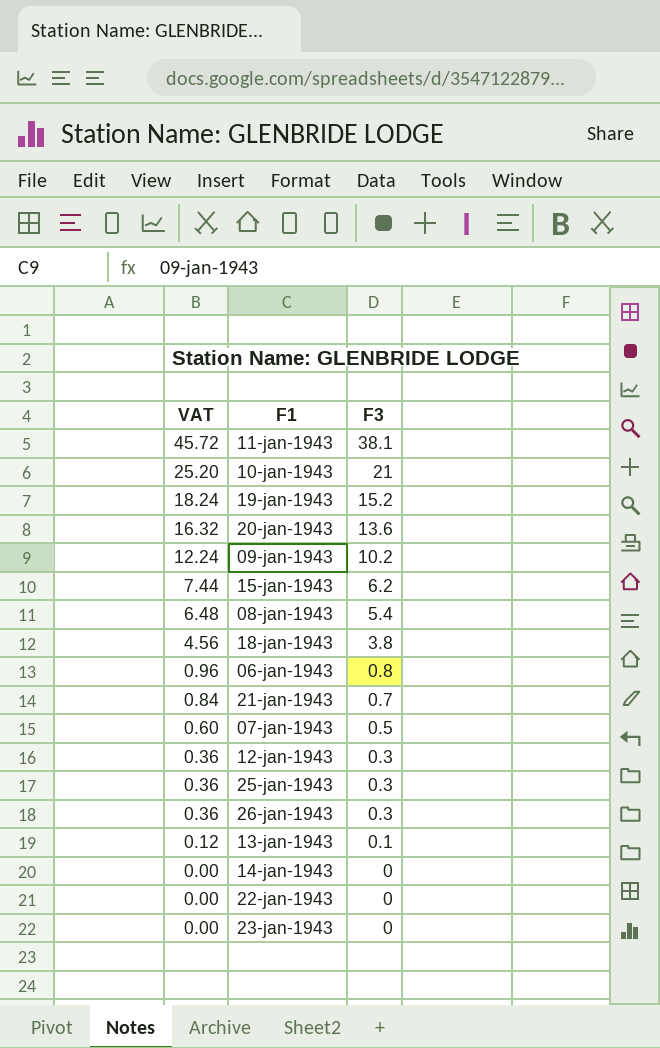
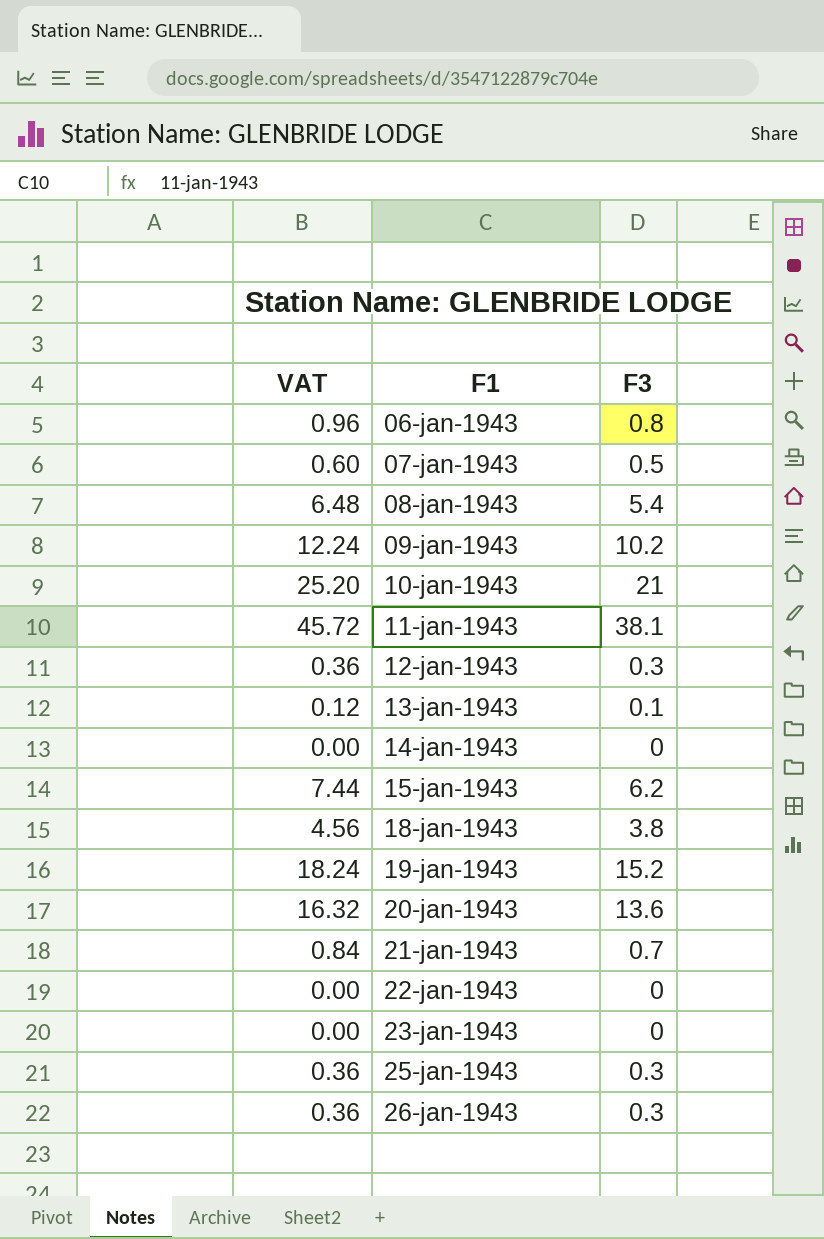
row order: VAT descending -> F1 ascending

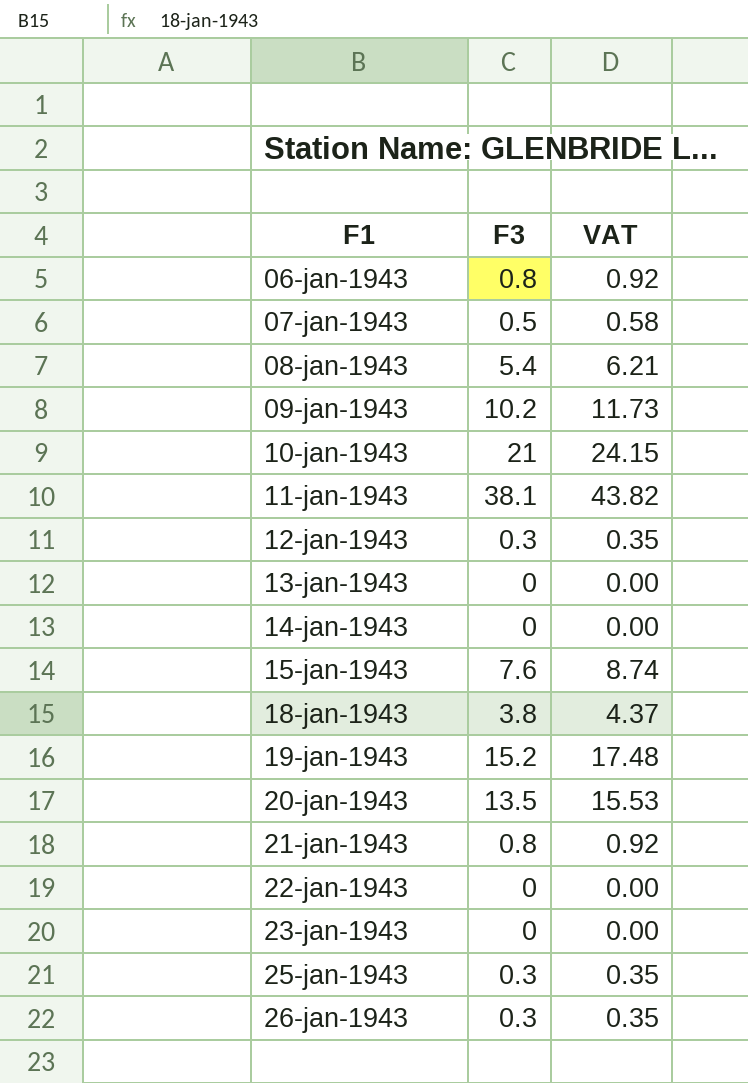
column VAT | formula: [F3] * 1.2 -> [F3] * 1.15
column VAT | position: 1 -> 3
13-jan-1943 | F3: 0.1 -> 0
15-jan-1943 | F3: 6.2 -> 7.6
20-jan-1943 | F3: 13.6 -> 13.5
21-jan-1943 | F3: 0.7 -> 0.8

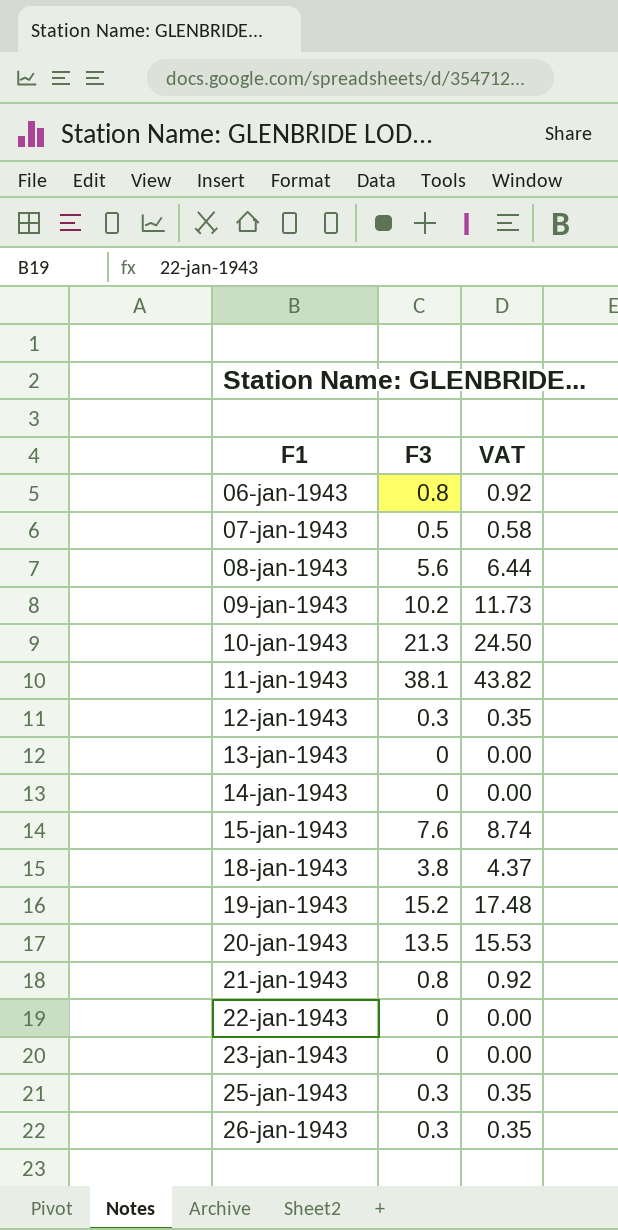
08-jan-1943 | F3: 5.4 -> 5.6
08-jan-1943 | VAT: 6.21 -> 6.44
10-jan-1943 | F3: 21 -> 21.3
10-jan-1943 | VAT: 24.15 -> 24.50

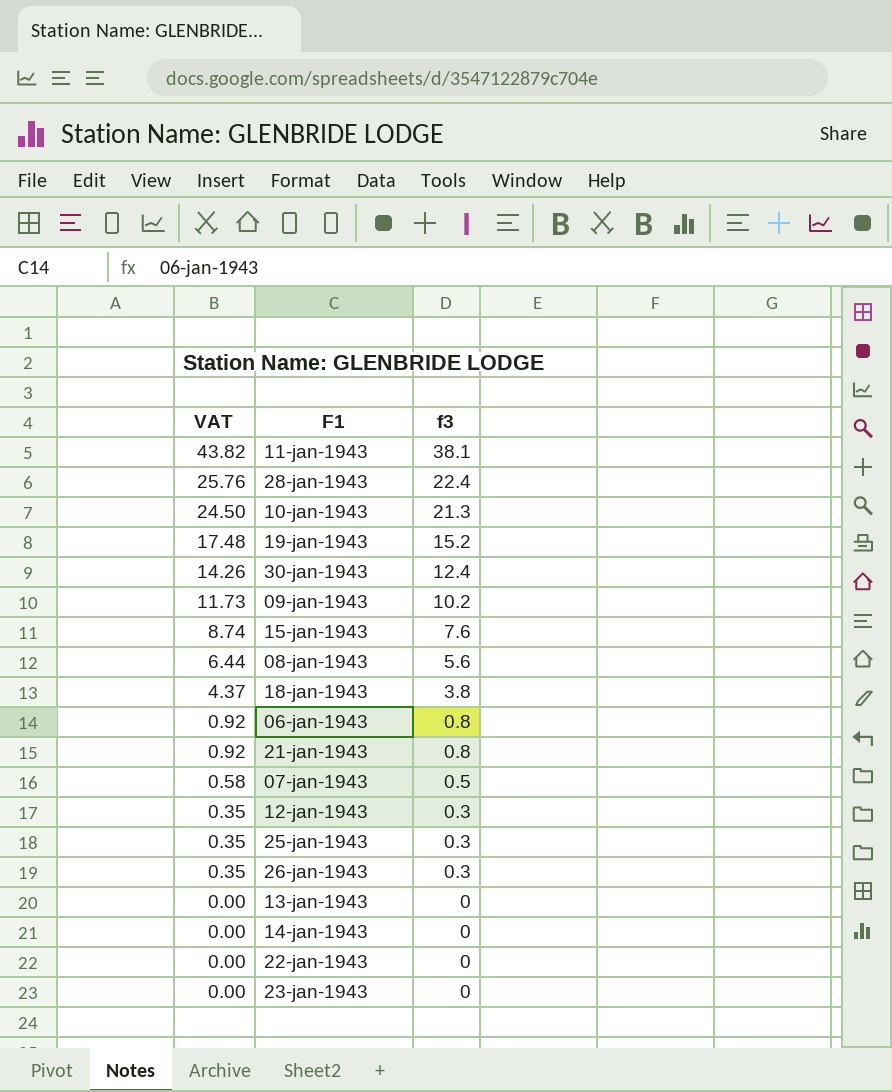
row order: F1 ascending -> VAT descending
column VAT | position: 3 -> 1
column name: F3 -> f3
row 20-jan-1943: 13.5 | 15.53 -> none
row 28-jan-1943: none -> 25.76 | 22.4
row 30-jan-1943: none -> 14.26 | 12.4

